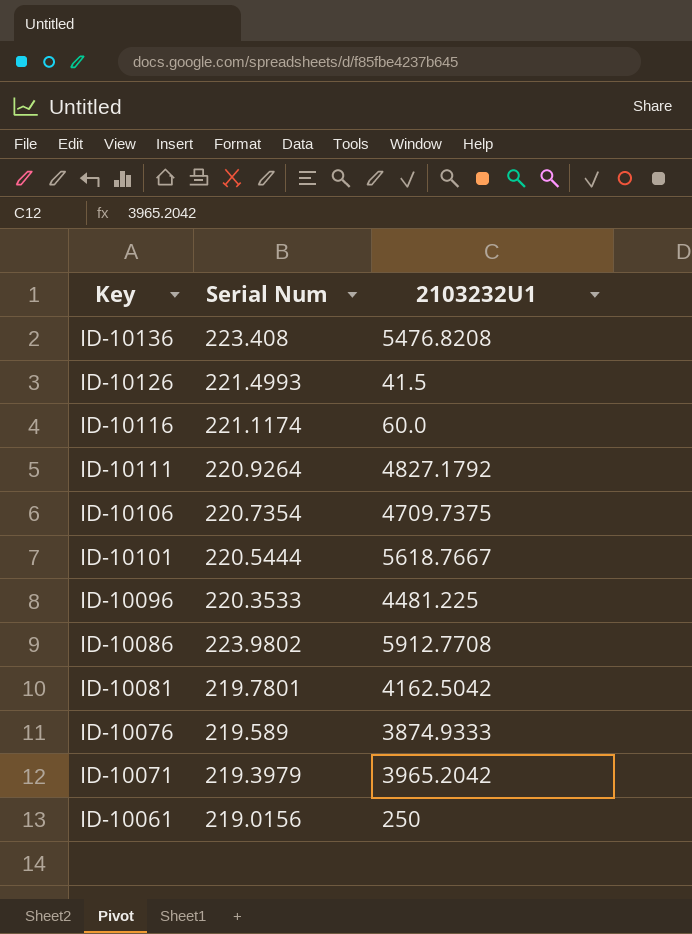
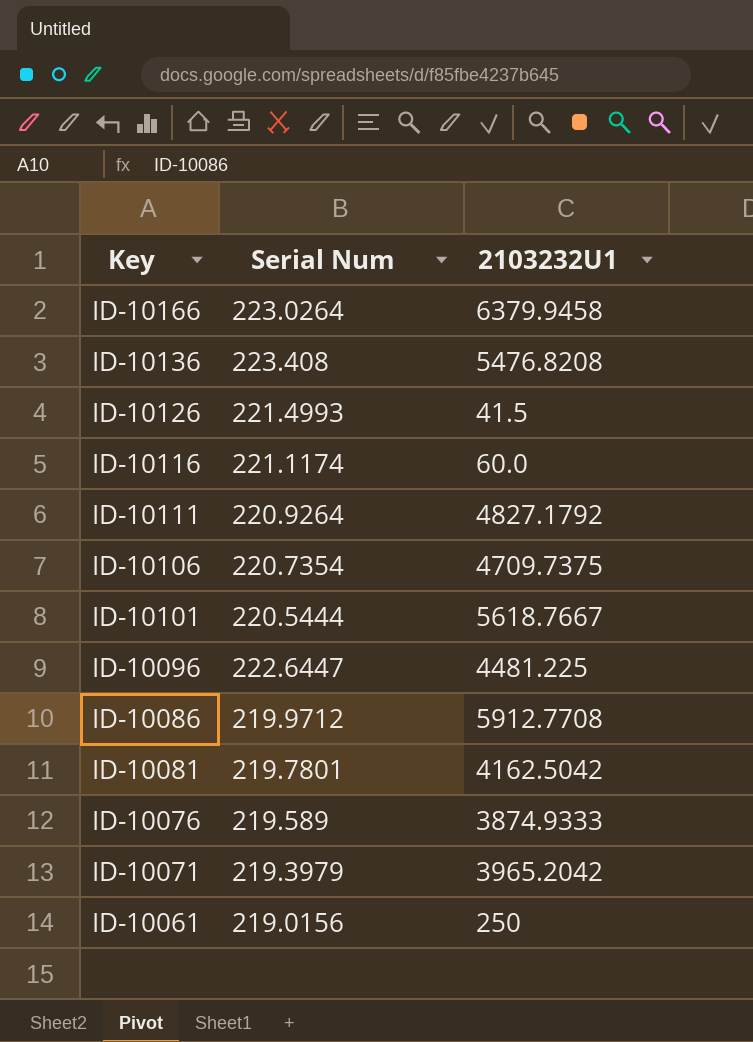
row ID-10166: none -> 223.0264 | 6379.9458
ID-10096 | Serial Num: 220.3533 -> 222.6447
ID-10086 | Serial Num: 223.9802 -> 219.9712

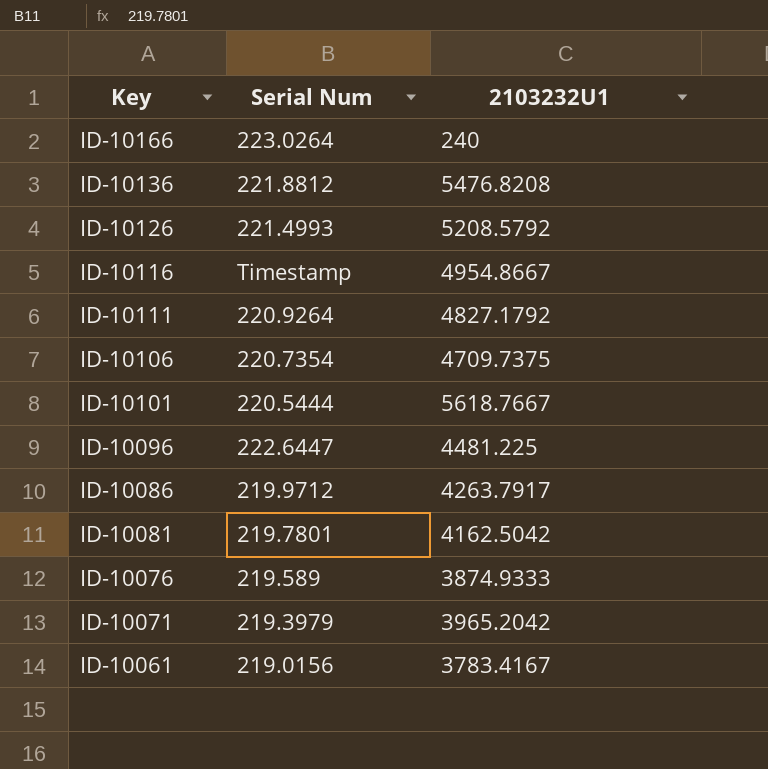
ID-10166 | 2103232U1: 6379.9458 -> 240
ID-10136 | Serial Num: 223.408 -> 221.8812
ID-10126 | 2103232U1: 41.5 -> 5208.5792
ID-10116 | Serial Num: 221.1174 -> Timestamp
ID-10116 | 2103232U1: 60.0 -> 4954.8667
ID-10086 | 2103232U1: 5912.7708 -> 4263.7917
ID-10061 | 2103232U1: 250 -> 3783.4167

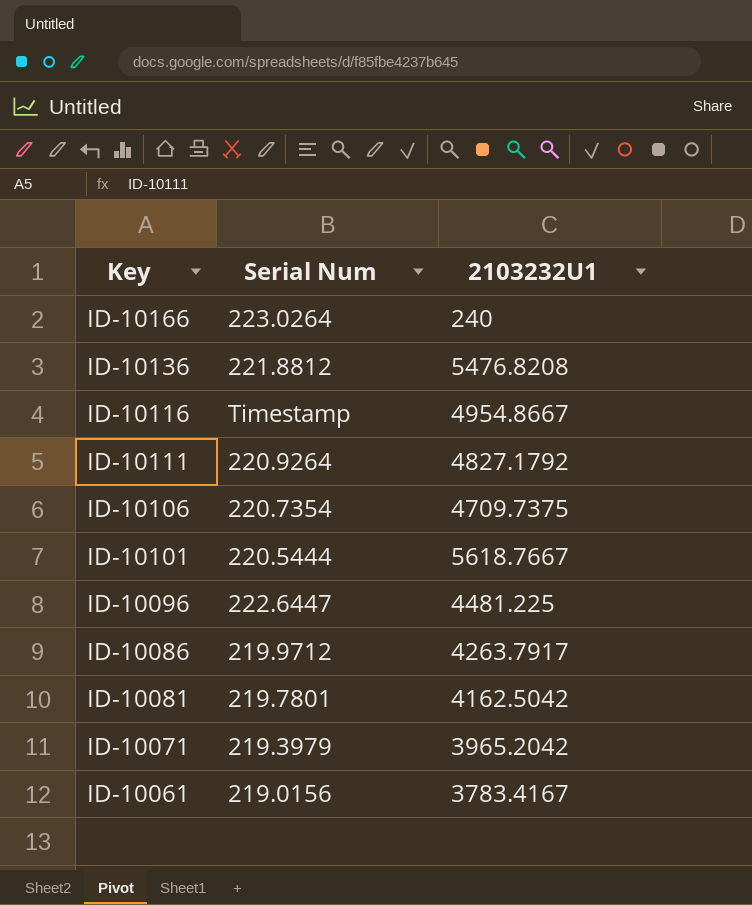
row ID-10126: 221.4993 | 5208.5792 -> none
row ID-10076: 219.589 | 3874.9333 -> none

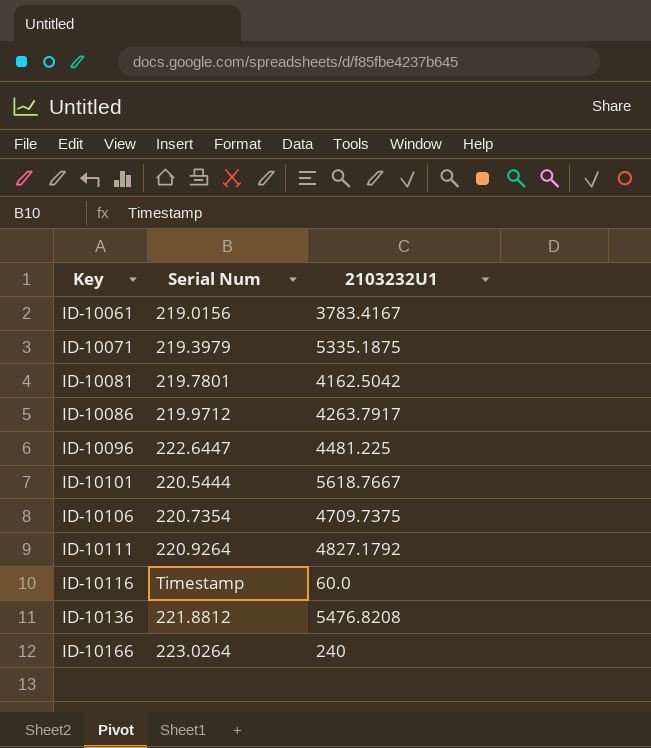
row order: Key descending -> Key ascending
ID-10071 | 2103232U1: 3965.2042 -> 5335.1875
ID-10116 | 2103232U1: 4954.8667 -> 60.0

